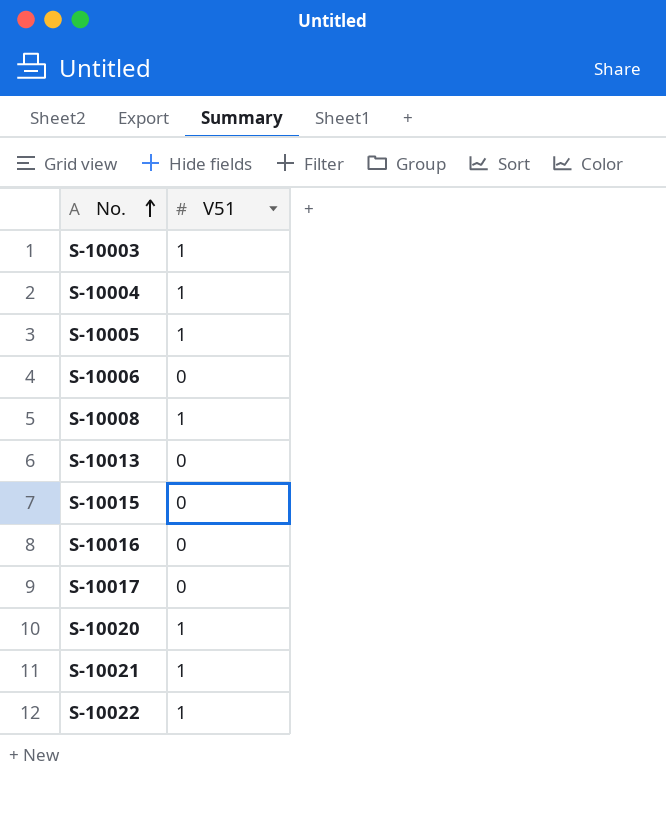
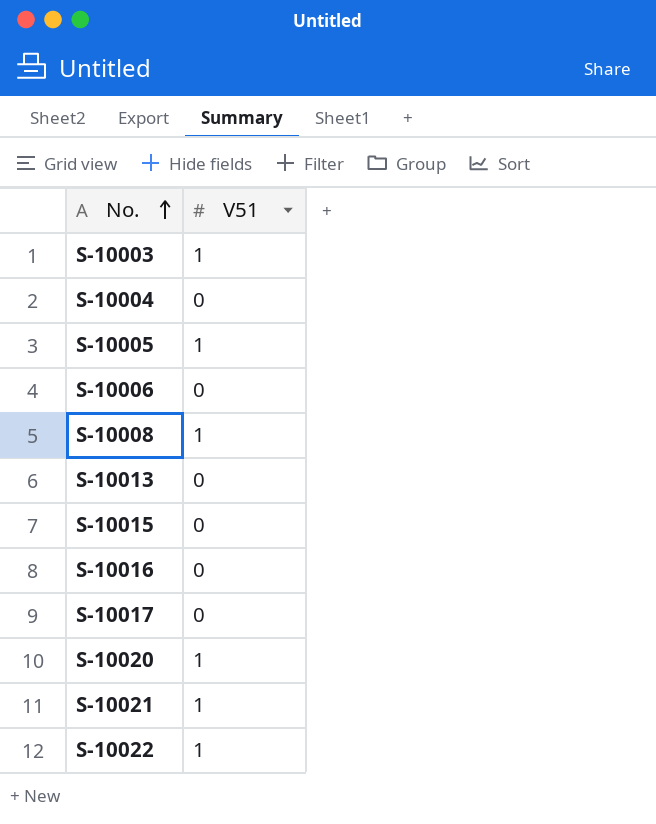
S-10004 | V51: 1 -> 0

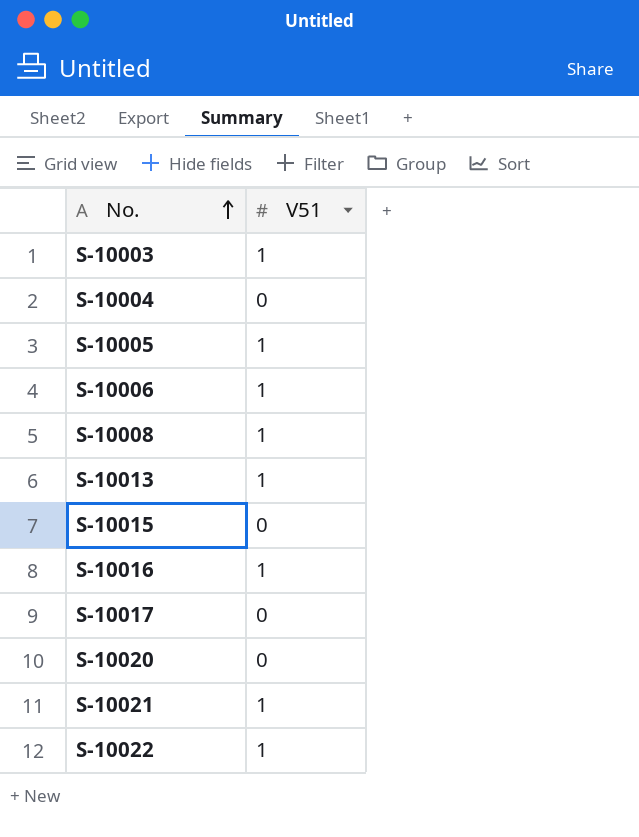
S-10006 | V51: 0 -> 1
S-10013 | V51: 0 -> 1
S-10016 | V51: 0 -> 1
S-10020 | V51: 1 -> 0

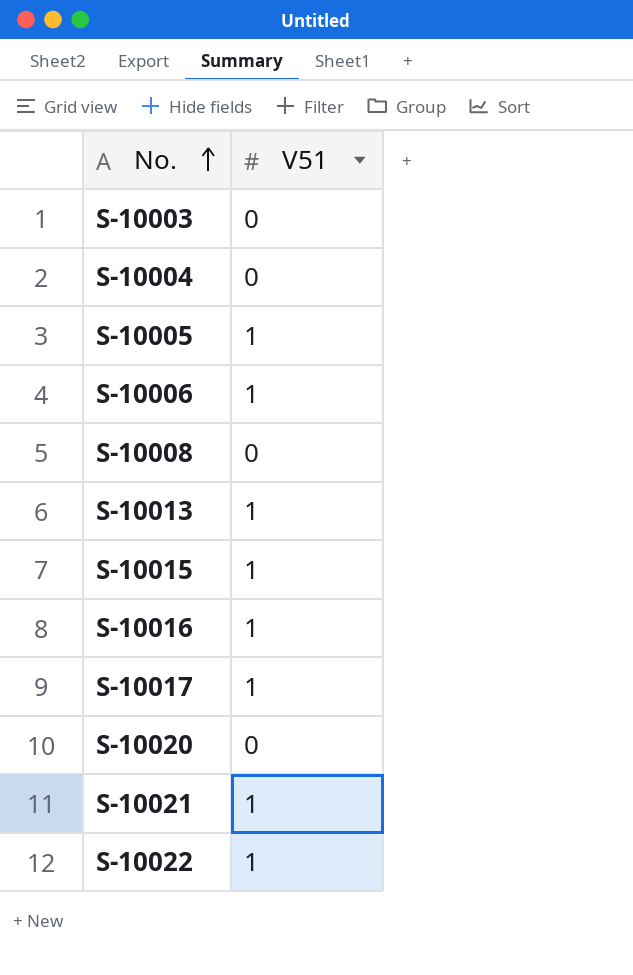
S-10003 | V51: 1 -> 0
S-10008 | V51: 1 -> 0
S-10015 | V51: 0 -> 1
S-10017 | V51: 0 -> 1

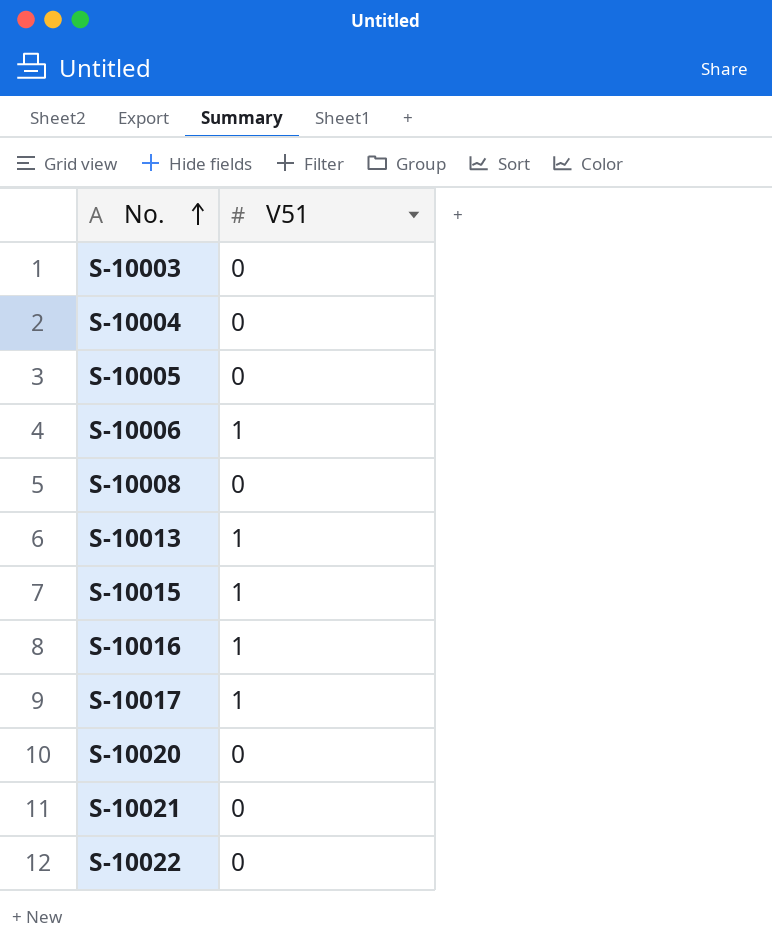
S-10005 | V51: 1 -> 0
S-10021 | V51: 1 -> 0
S-10022 | V51: 1 -> 0

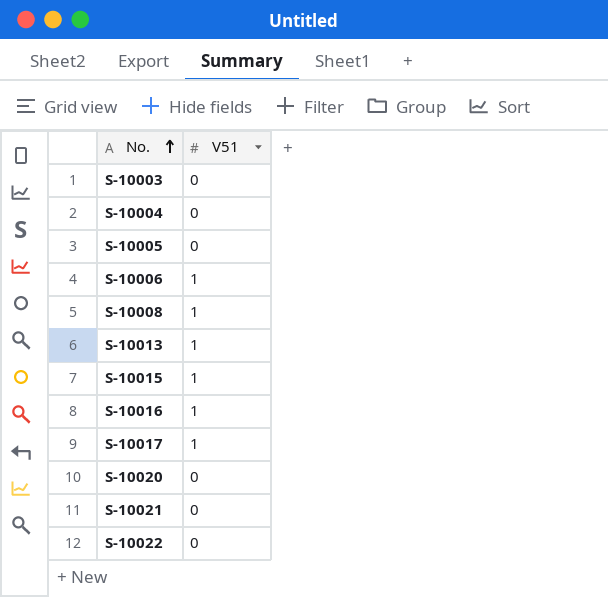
S-10008 | V51: 0 -> 1

